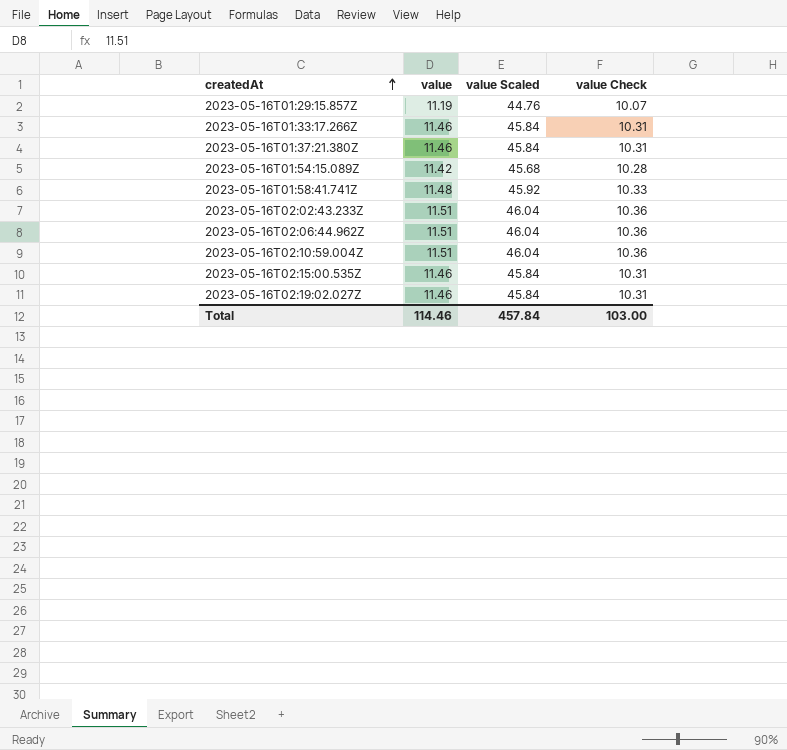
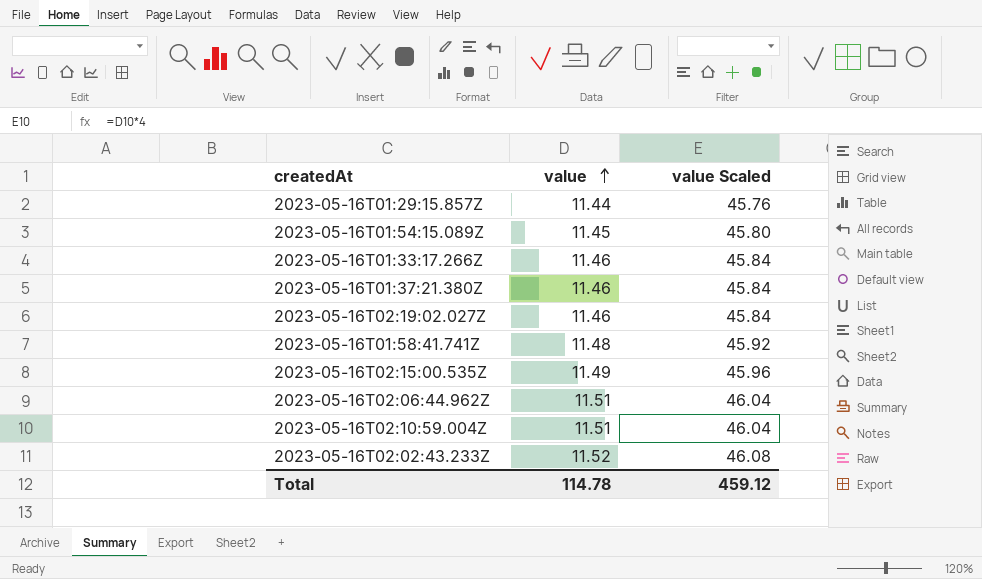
row order: createdAt ascending -> value ascending
column value Check | formula: [value] * 0.9 -> none
2023-05-16T01:29:15.857Z | value: 11.19 -> 11.44
2023-05-16T01:29:15.857Z | value Scaled: 44.76 -> 45.76
2023-05-16T01:54:15.089Z | value: 11.42 -> 11.45
2023-05-16T01:54:15.089Z | value Scaled: 45.68 -> 45.80
2023-05-16T02:15:00.535Z | value: 11.46 -> 11.49
2023-05-16T02:15:00.535Z | value Scaled: 45.84 -> 45.96
2023-05-16T02:02:43.233Z | value: 11.51 -> 11.52
2023-05-16T02:02:43.233Z | value Scaled: 46.04 -> 46.08
Total | value: 114.46 -> 114.78
Total | value Scaled: 457.84 -> 459.12

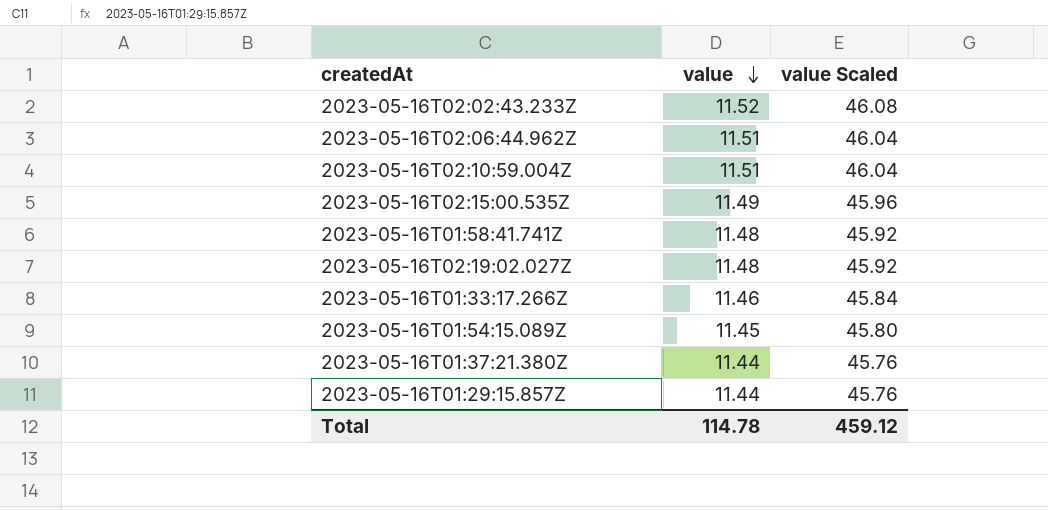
row order: value ascending -> value descending
2023-05-16T02:19:02.027Z | value: 11.46 -> 11.48
2023-05-16T02:19:02.027Z | value Scaled: 45.84 -> 45.92
2023-05-16T01:37:21.380Z | value: 11.46 -> 11.44
2023-05-16T01:37:21.380Z | value Scaled: 45.84 -> 45.76

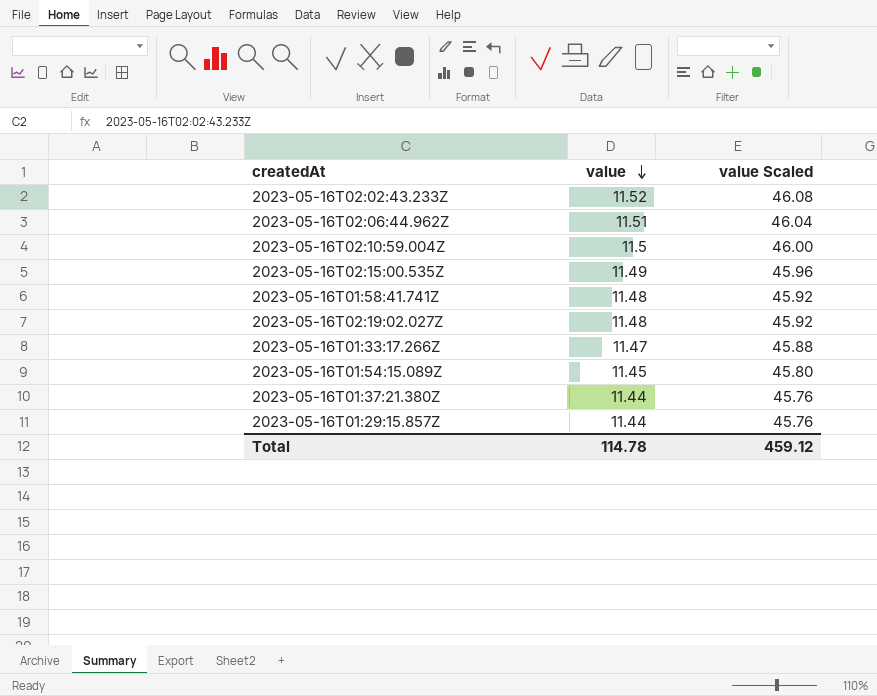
2023-05-16T02:10:59.004Z | value: 11.51 -> 11.5
2023-05-16T02:10:59.004Z | value Scaled: 46.04 -> 46.00
2023-05-16T01:33:17.266Z | value: 11.46 -> 11.47
2023-05-16T01:33:17.266Z | value Scaled: 45.84 -> 45.88

